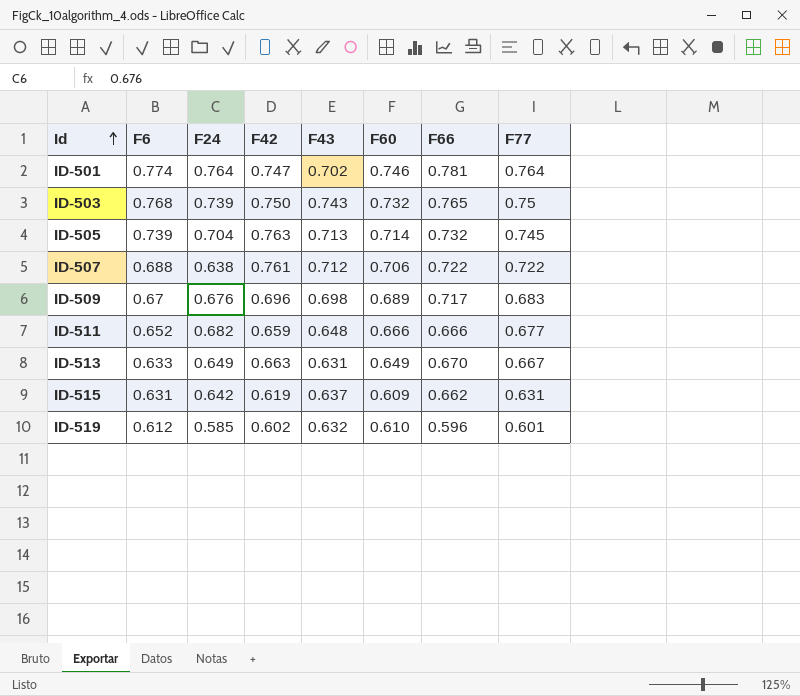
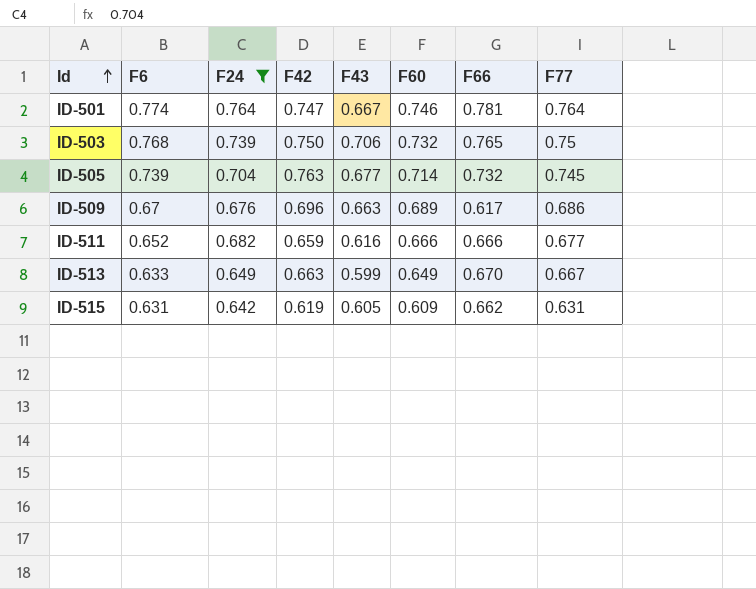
filter: none -> F24 >= 0.642
ID-501 | F43: 0.702 -> 0.667
ID-503 | F43: 0.743 -> 0.706
ID-505 | F43: 0.713 -> 0.677
ID-509 | F43: 0.698 -> 0.663
ID-509 | F66: 0.717 -> 0.617
ID-509 | F77: 0.683 -> 0.686
ID-511 | F43: 0.648 -> 0.616
ID-513 | F43: 0.631 -> 0.599
ID-515 | F43: 0.637 -> 0.605

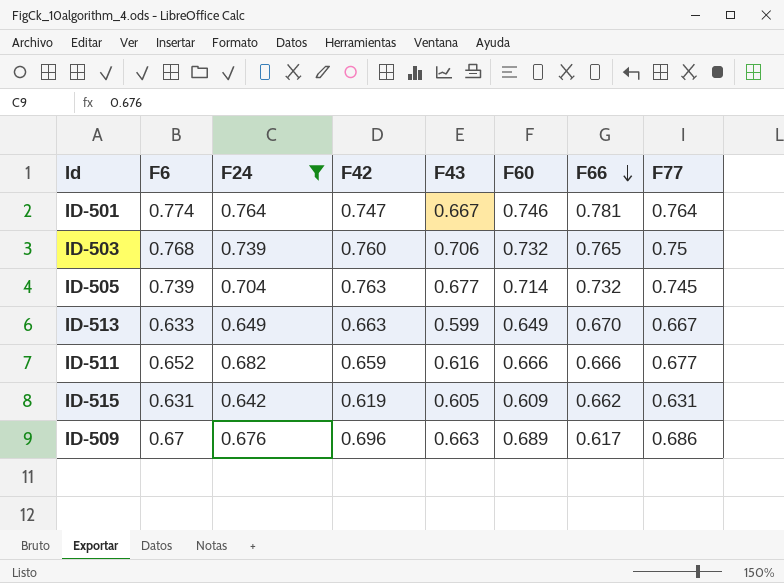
row order: Id ascending -> F66 descending
ID-503 | F42: 0.750 -> 0.760

